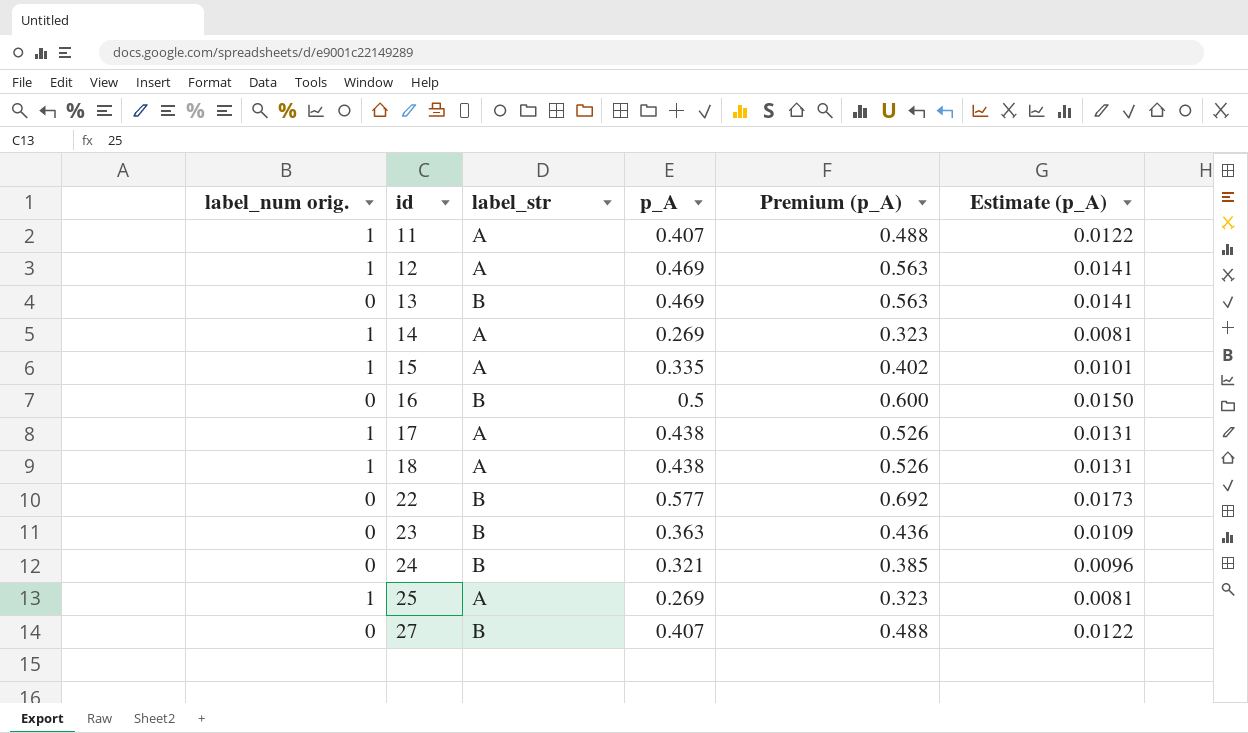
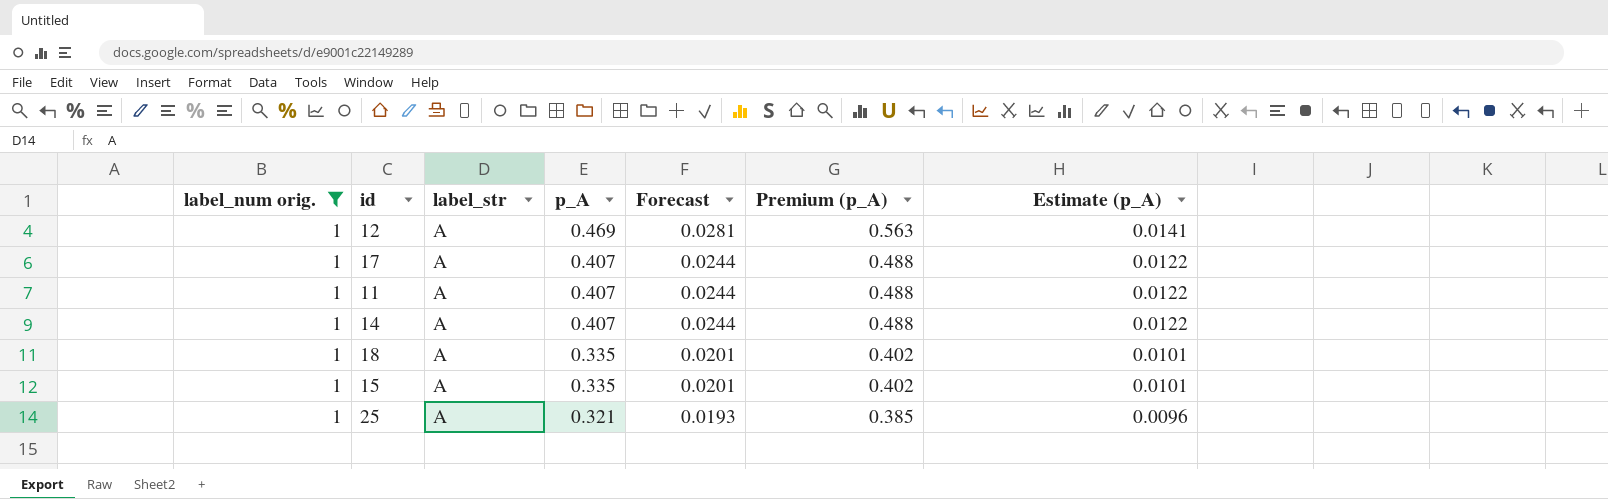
filter: none -> label_num orig. = 1
row order: id ascending -> p_A descending
column Forecast | formula: none -> [p_A] * 0.06
17 | p_A: 0.438 -> 0.407
17 | Premium (p_A): 0.526 -> 0.488
17 | Estimate (p_A): 0.0131 -> 0.0122
14 | p_A: 0.269 -> 0.407
14 | Premium (p_A): 0.323 -> 0.488
14 | Estimate (p_A): 0.0081 -> 0.0122
18 | p_A: 0.438 -> 0.335
18 | Premium (p_A): 0.526 -> 0.402
18 | Estimate (p_A): 0.0131 -> 0.0101
25 | p_A: 0.269 -> 0.321
25 | Premium (p_A): 0.323 -> 0.385
25 | Estimate (p_A): 0.0081 -> 0.0096

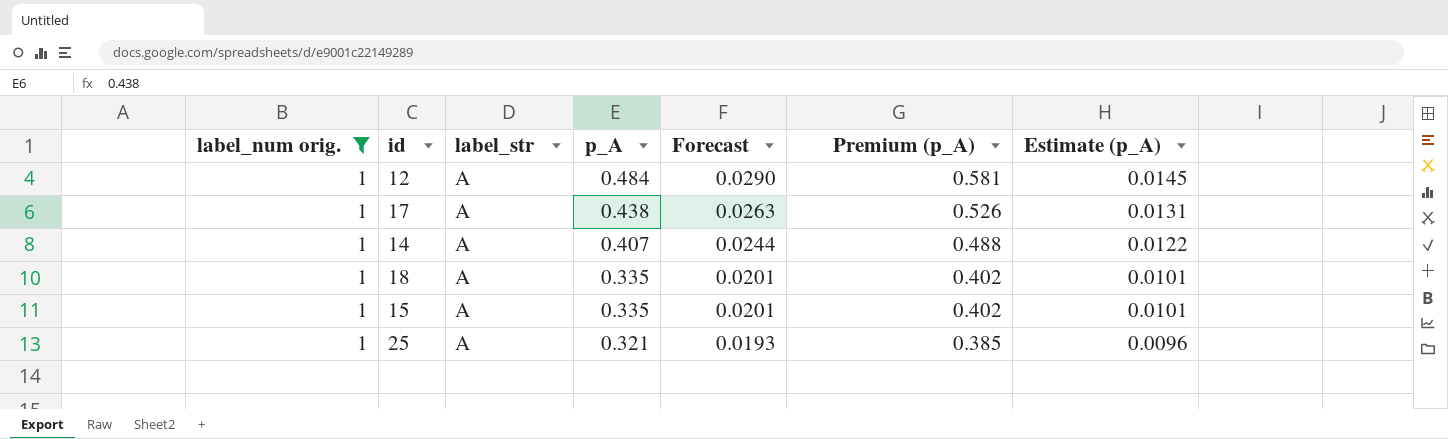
row 11: 1 | A | 0.407 | 0.0244 | 0.488 | 0.0122 -> none
12 | p_A: 0.469 -> 0.484
12 | Forecast: 0.0281 -> 0.0290
12 | Premium (p_A): 0.563 -> 0.581
12 | Estimate (p_A): 0.0141 -> 0.0145
17 | p_A: 0.407 -> 0.438
17 | Forecast: 0.0244 -> 0.0263
17 | Premium (p_A): 0.488 -> 0.526
17 | Estimate (p_A): 0.0122 -> 0.0131

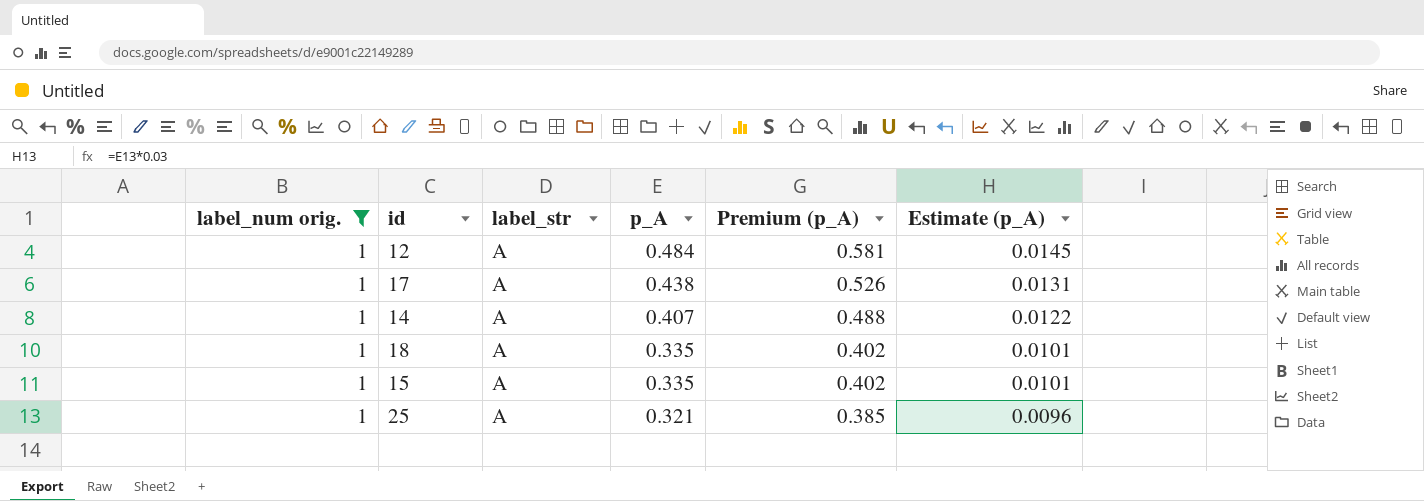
column Forecast | formula: [p_A] * 0.06 -> none

